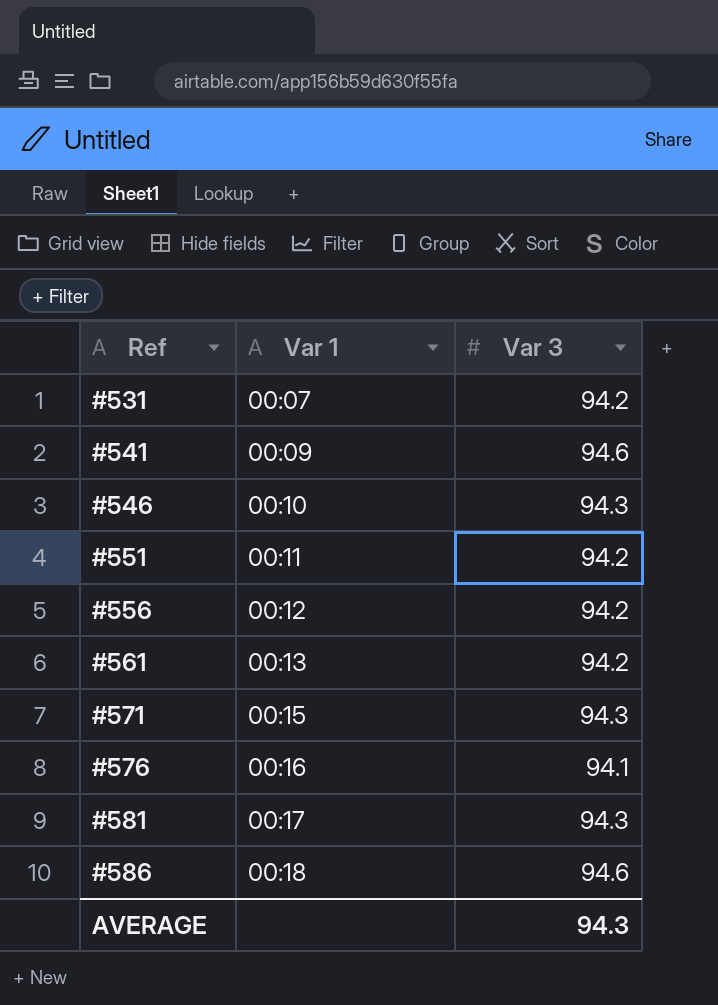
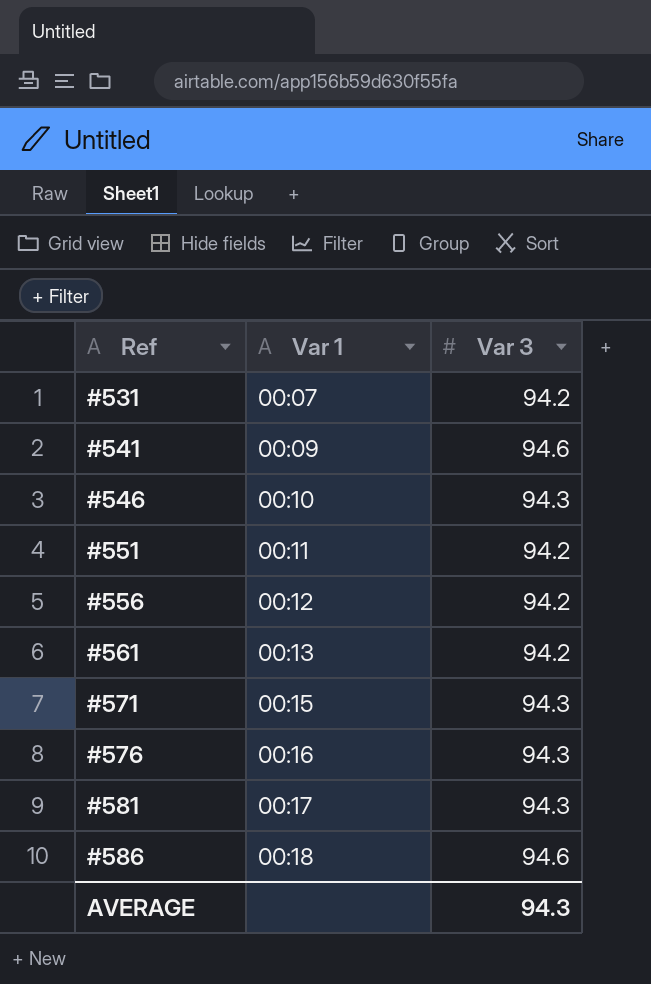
#576 | Var 3: 94.1 -> 94.3

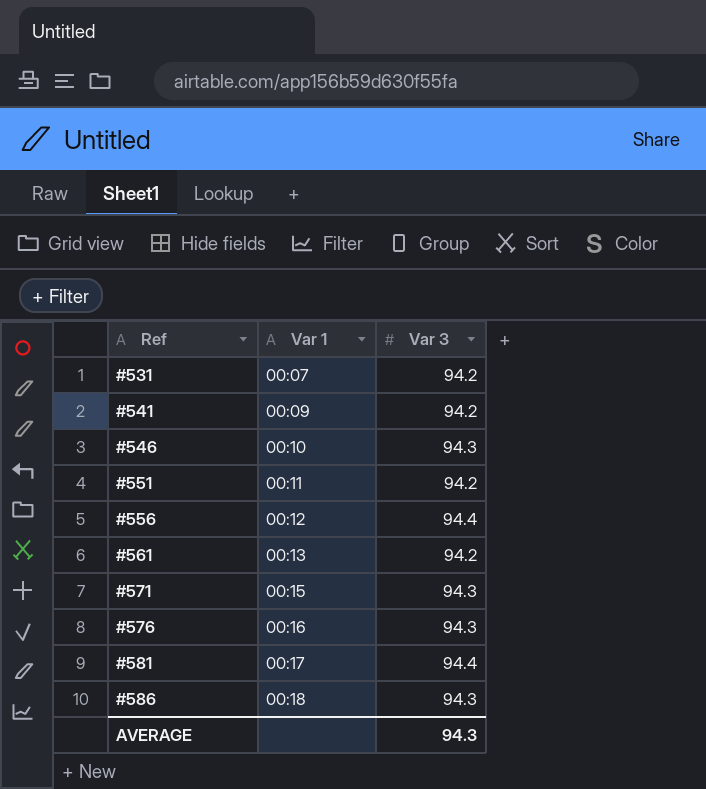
#541 | Var 3: 94.6 -> 94.2
#556 | Var 3: 94.2 -> 94.4
#581 | Var 3: 94.3 -> 94.4
#586 | Var 3: 94.6 -> 94.3

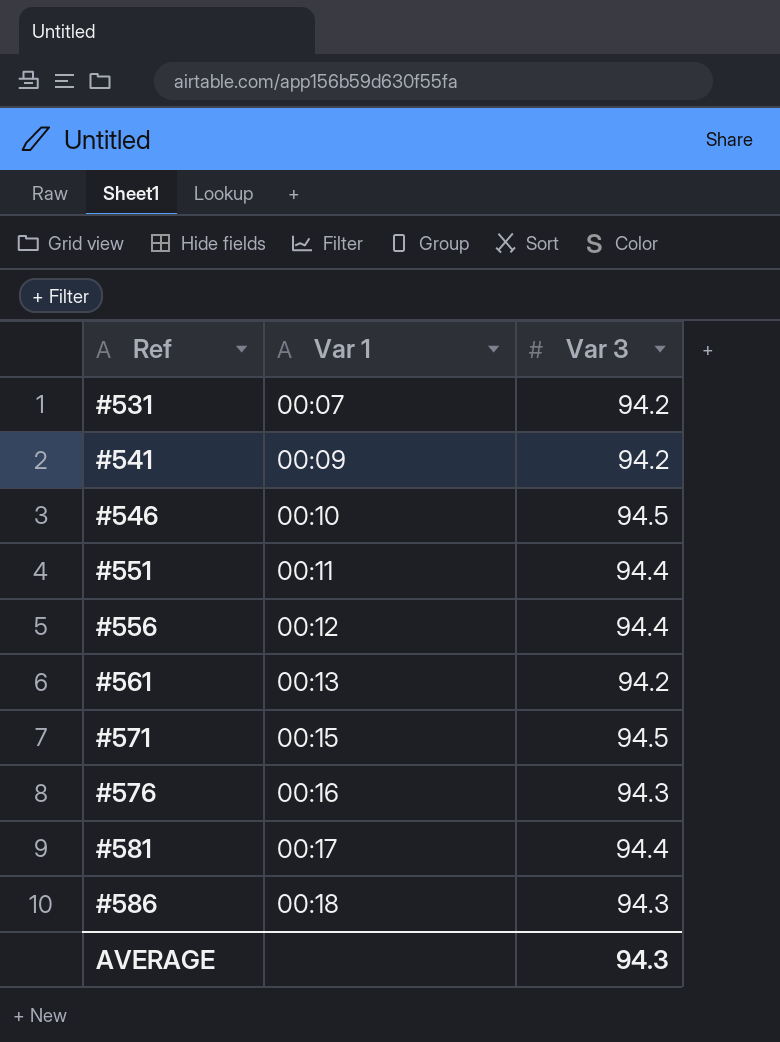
#546 | Var 3: 94.3 -> 94.5
#551 | Var 3: 94.2 -> 94.4
#571 | Var 3: 94.3 -> 94.5

